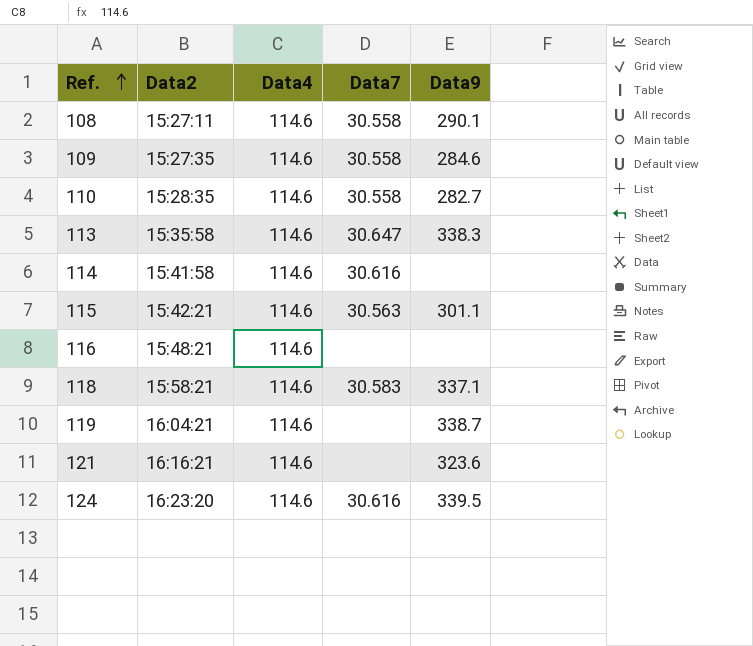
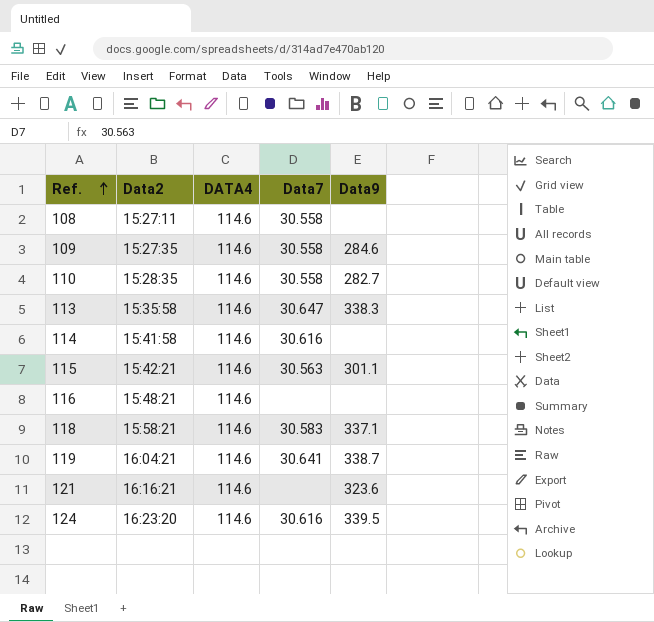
column name: Data4 -> DATA4
108 | Data9: 290.1 -> none
119 | Data7: none -> 30.641

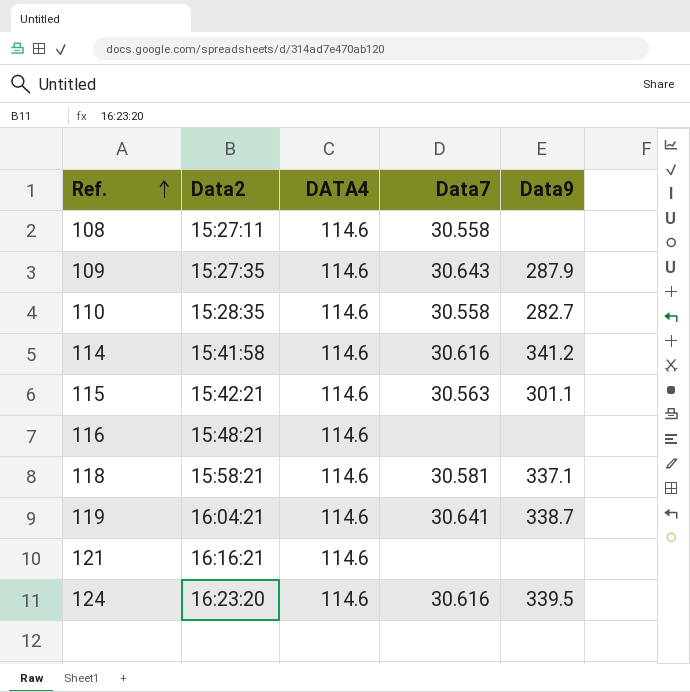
row 113: 15:35:58 | 114.6 | 30.647 | 338.3 -> none
109 | Data7: 30.558 -> 30.643
109 | Data9: 284.6 -> 287.9
114 | Data9: none -> 341.2
118 | Data7: 30.583 -> 30.581
121 | Data9: 323.6 -> none

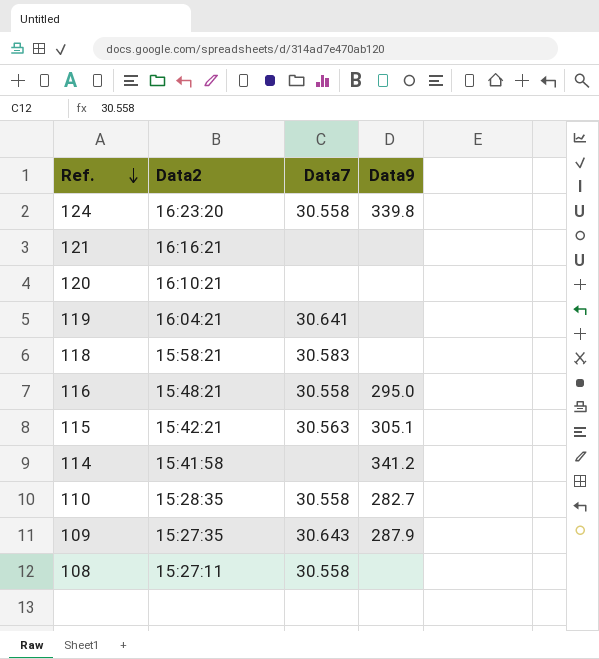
row order: Ref. ascending -> Ref. descending
column DATA4 | position: 3 -> none
124 | Data7: 30.616 -> 30.558
124 | Data9: 339.5 -> 339.8
row 120: none -> 16:10:21 | none | none
119 | Data9: 338.7 -> none
118 | Data7: 30.581 -> 30.583
118 | Data9: 337.1 -> none
116 | Data7: none -> 30.558
116 | Data9: none -> 295.0
115 | Data9: 301.1 -> 305.1
114 | Data7: 30.616 -> none

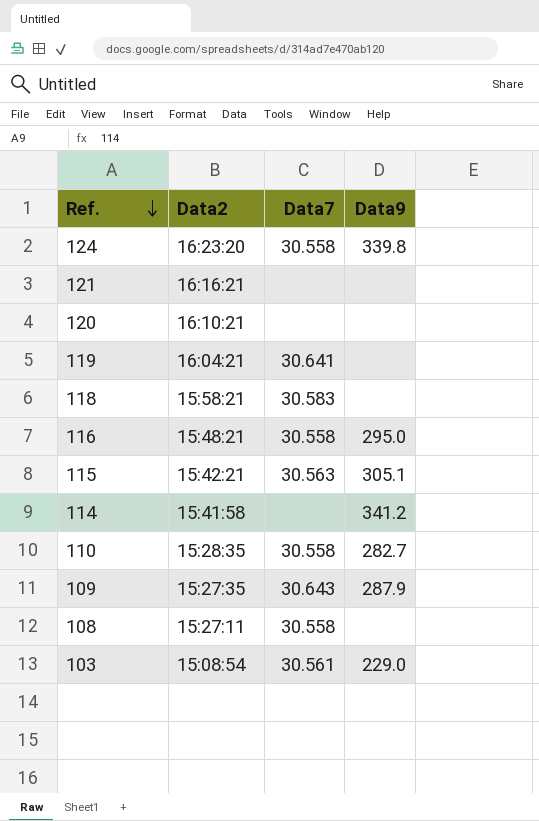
row 103: none -> 15:08:54 | 30.561 | 229.0

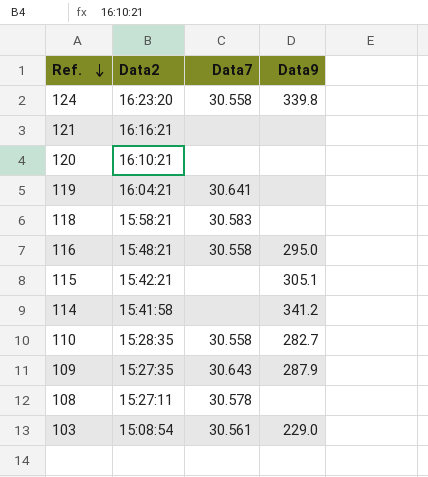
115 | Data7: 30.563 -> none
108 | Data7: 30.558 -> 30.578

